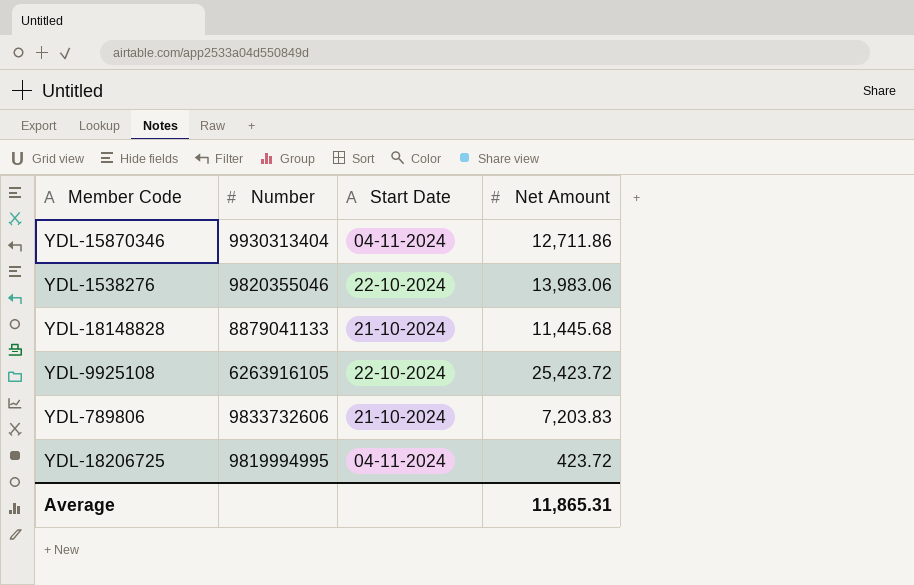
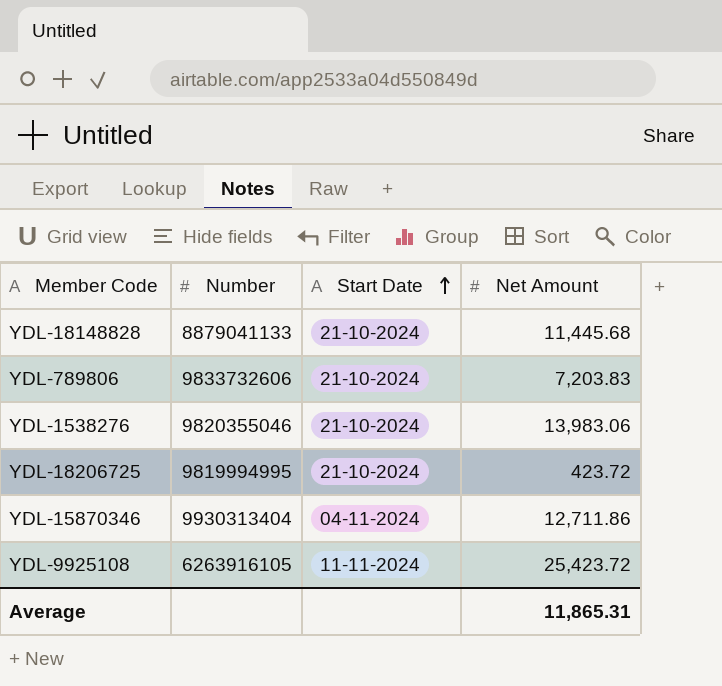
row order: none -> Start Date ascending
YDL-1538276 | Start Date: 22-10-2024 -> 21-10-2024
YDL-18206725 | Start Date: 04-11-2024 -> 21-10-2024
YDL-9925108 | Start Date: 22-10-2024 -> 11-11-2024

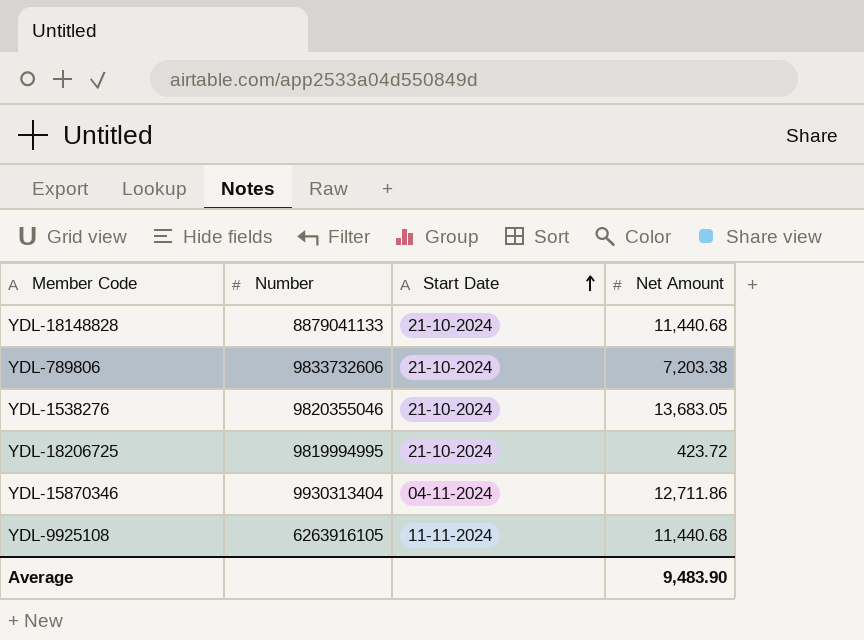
YDL-18148828 | Net Amount: 11,445.68 -> 11,440.68
YDL-789806 | Net Amount: 7,203.83 -> 7,203.38
YDL-1538276 | Net Amount: 13,983.06 -> 13,683.05
YDL-9925108 | Net Amount: 25,423.72 -> 11,440.68
Average | Net Amount: 11,865.31 -> 9,483.90

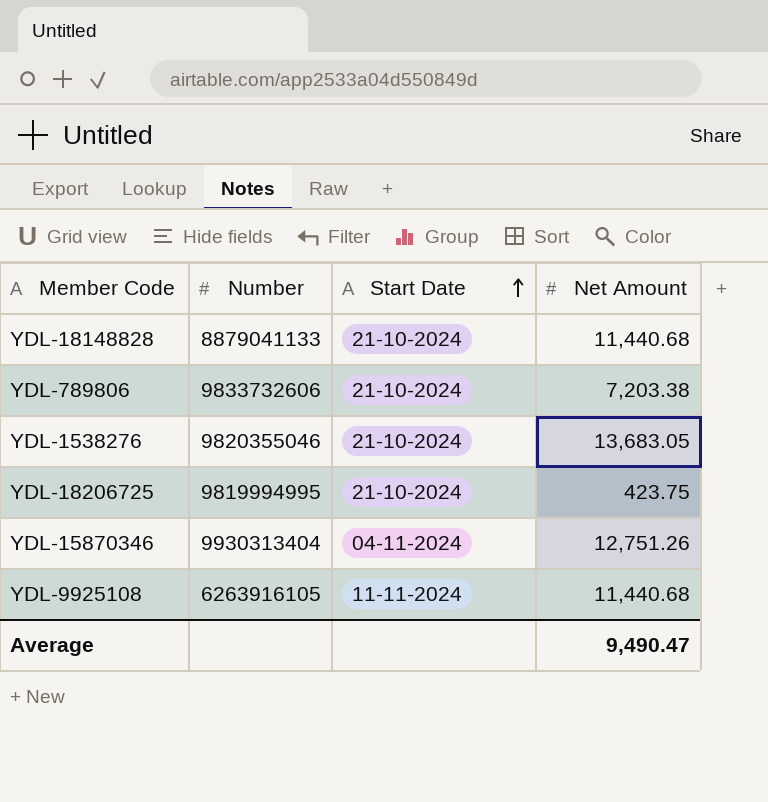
YDL-18206725 | Net Amount: 423.72 -> 423.75
YDL-15870346 | Net Amount: 12,711.86 -> 12,751.26
Average | Net Amount: 9,483.90 -> 9,490.47

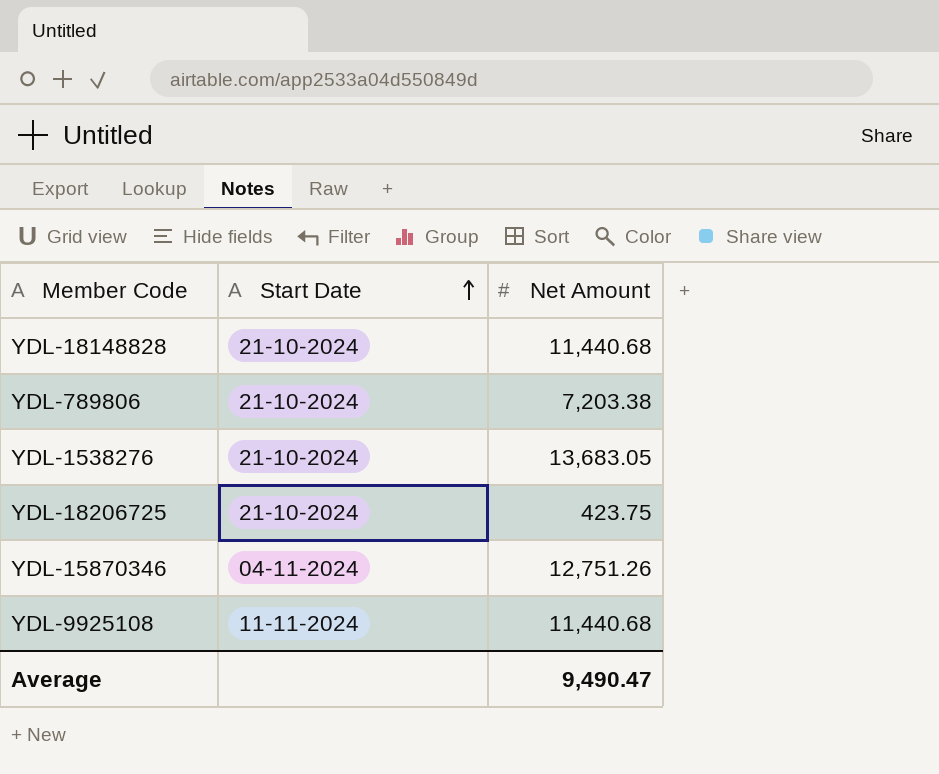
column Number | position: 2 -> none

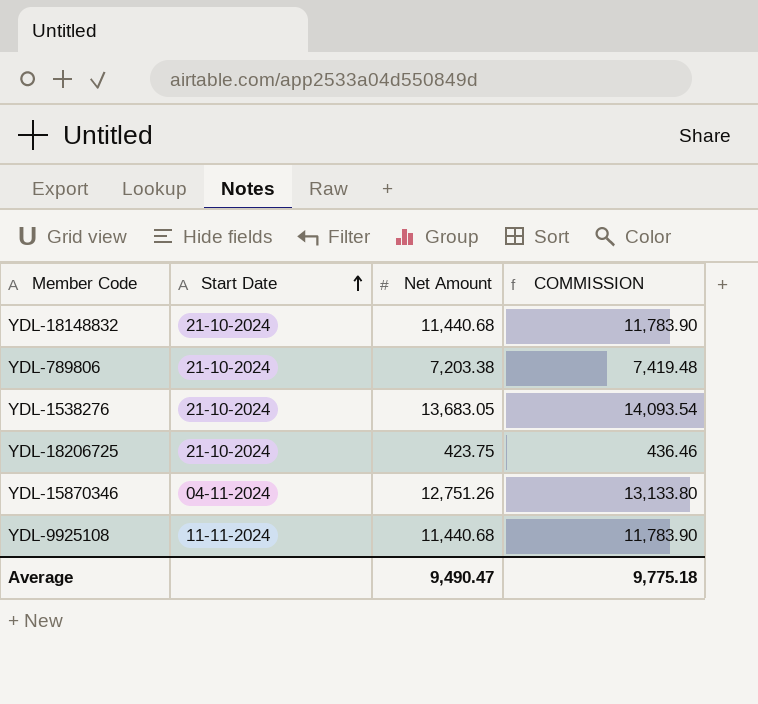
column COMMISSION | formula: none -> [Net Amount] * 1.03
row YDL-18148828: 21-10-2024 | 11,440.68 -> none
row YDL-18148832: none -> 21-10-2024 | 11,440.68 | 11,783.90

